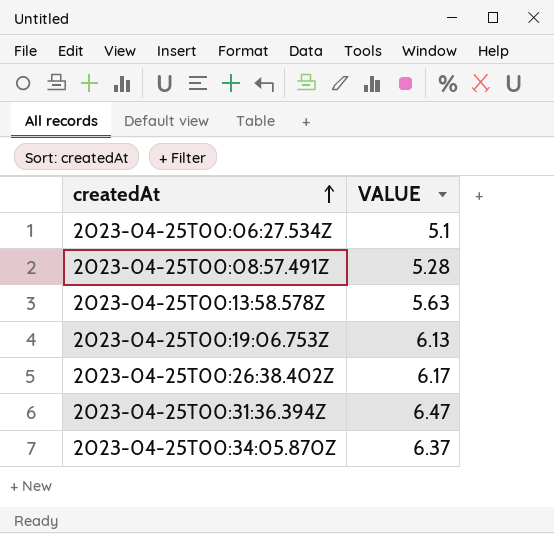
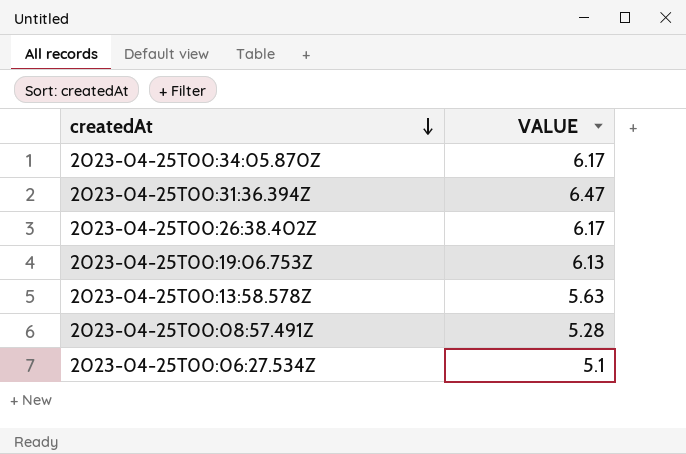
row order: createdAt ascending -> createdAt descending
2023-04-25T00:34:05.870Z | VALUE: 6.37 -> 6.17

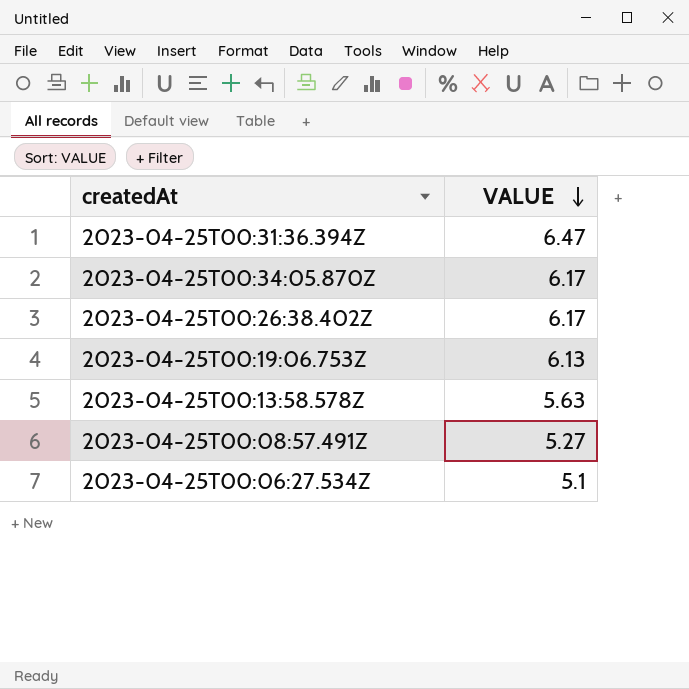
row order: createdAt descending -> VALUE descending
2023-04-25T00:08:57.491Z | VALUE: 5.28 -> 5.27

